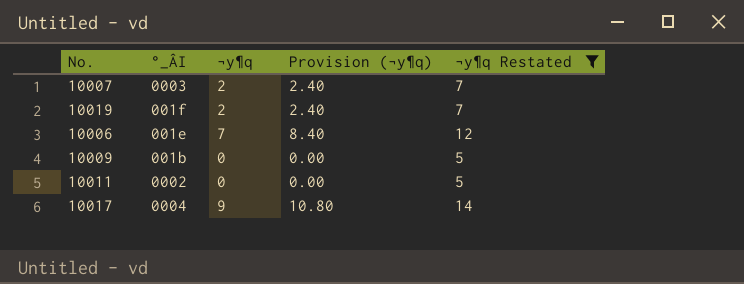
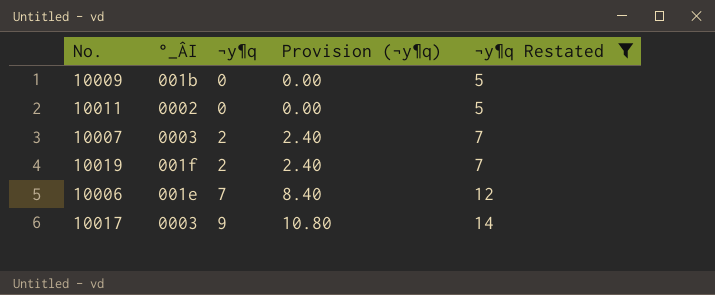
row order: none -> ¬y¶q ascending
10017 | °_ÂI: 0004 -> 0003

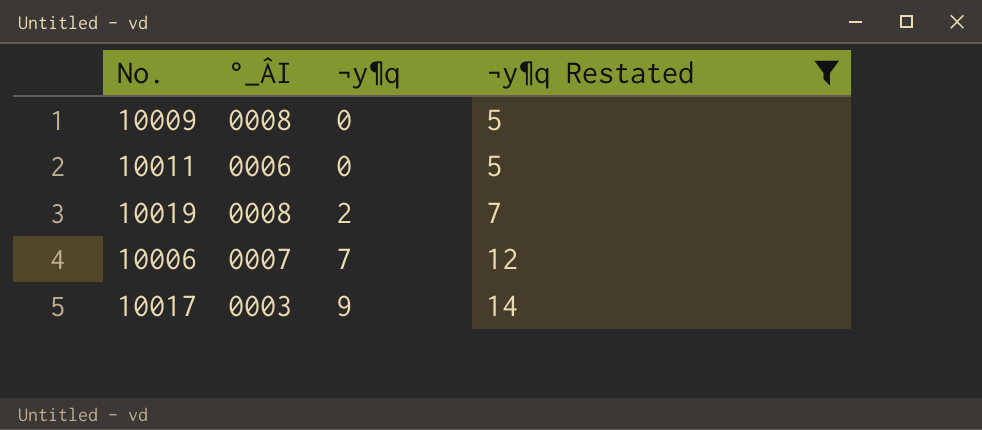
column Provision (¬y¶q) | formula: [¬y¶q] * 1.2 -> none
row 10007: 0003 | 2 | 2.40 | 7 -> none
10009 | °_ÂI: 001b -> 0008
10011 | °_ÂI: 0002 -> 0006
10019 | °_ÂI: 001f -> 0008
10006 | °_ÂI: 001e -> 0007

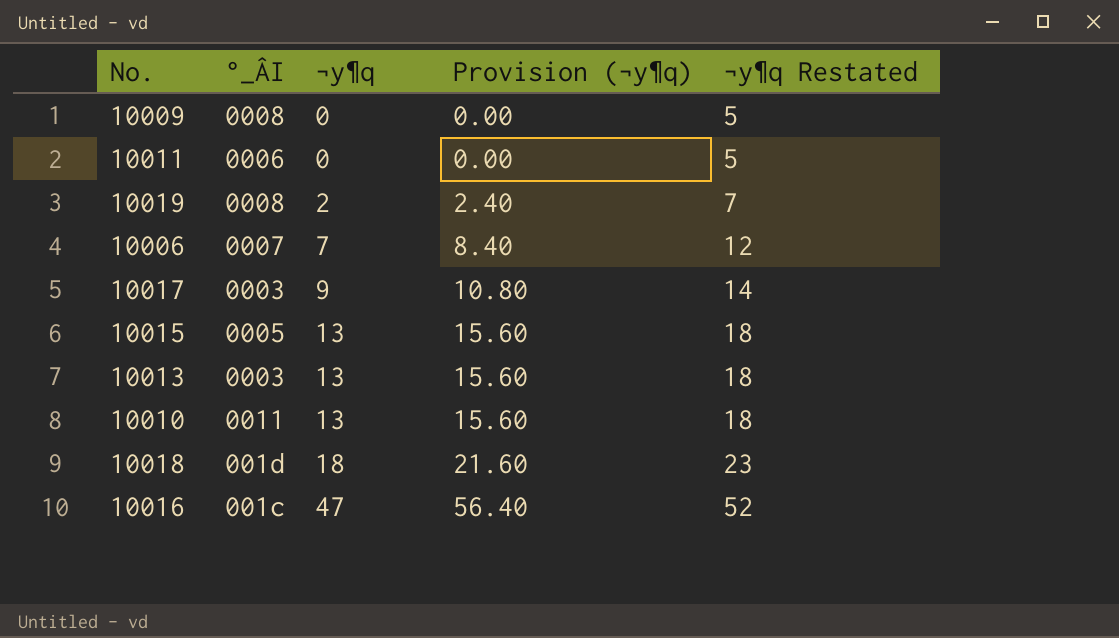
filter: ¬y¶q Restated <= 14 -> none
column Provision (¬y¶q) | formula: none -> [¬y¶q] * 1.2

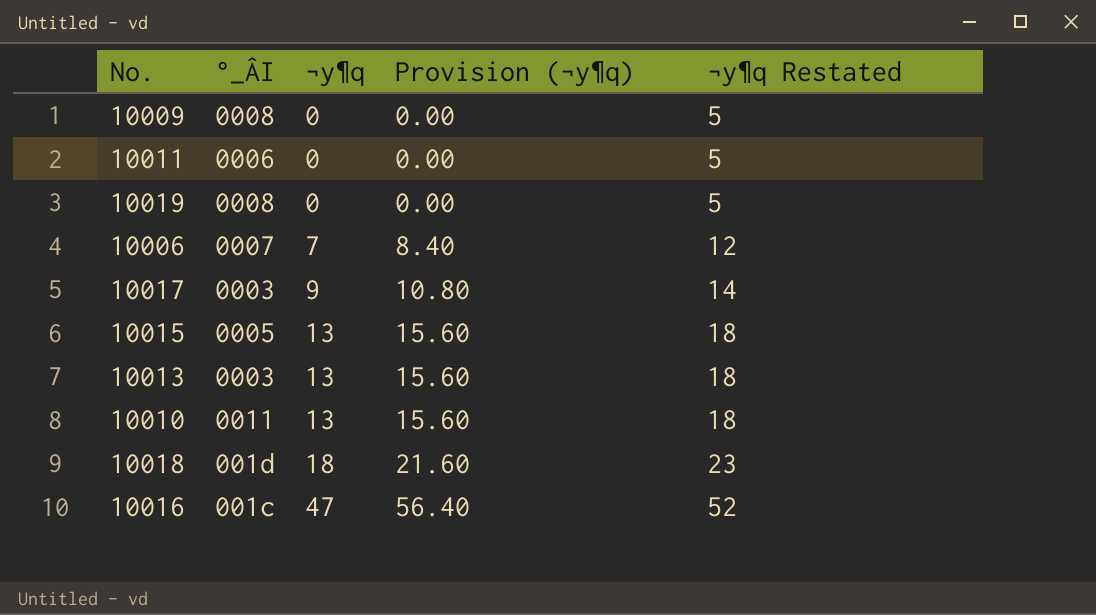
10019 | ¬y¶q: 2 -> 0
10019 | Provision (¬y¶q): 2.40 -> 0.00
10019 | ¬y¶q Restated: 7 -> 5

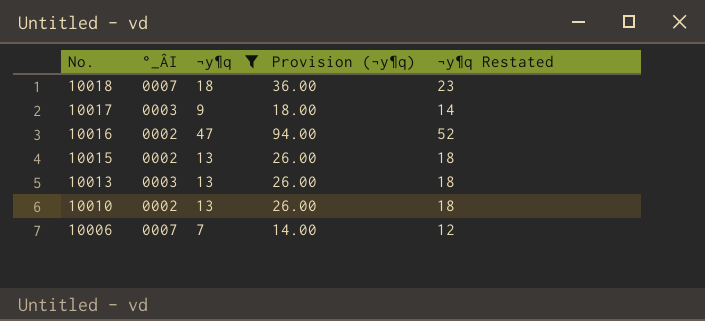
filter: none -> ¬y¶q != 0
row order: ¬y¶q ascending -> No. descending
column Provision (¬y¶q) | formula: [¬y¶q] * 1.2 -> [¬y¶q] * 2
10018 | °_ÂI: 001d -> 0007
10016 | °_ÂI: 001c -> 0002
10015 | °_ÂI: 0005 -> 0002
10010 | °_ÂI: 0011 -> 0002

